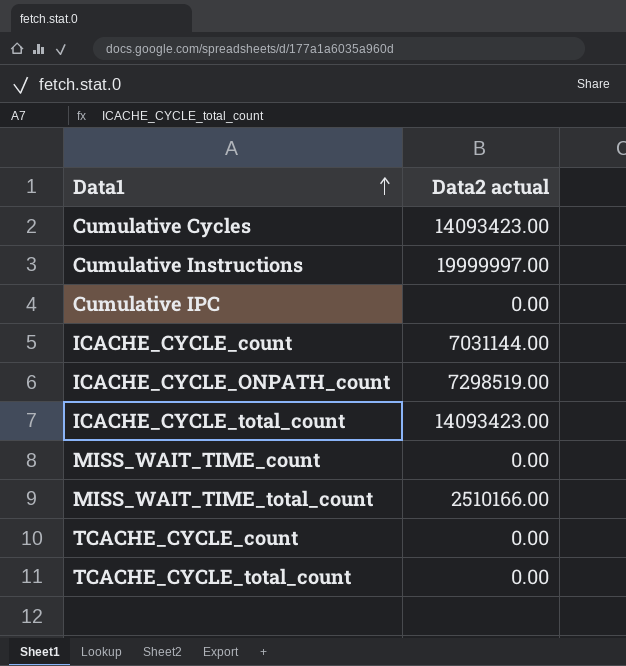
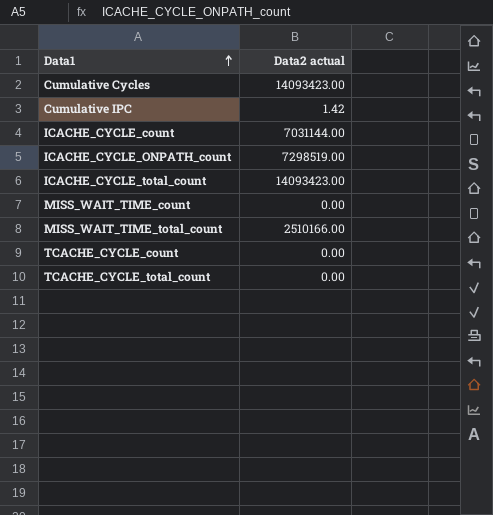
row Cumulative Instructions: 19999997.00 -> none
Cumulative IPC | Data2 actual: 0.00 -> 1.42

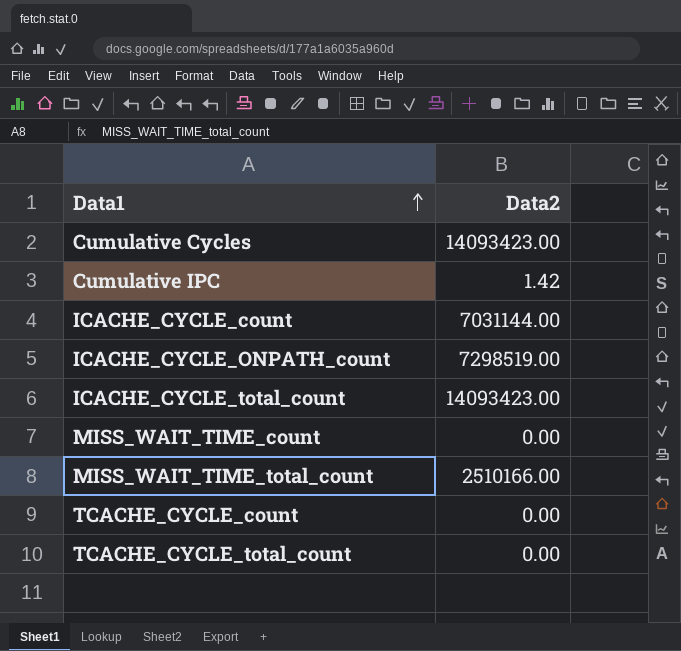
column name: Data2 actual -> Data2

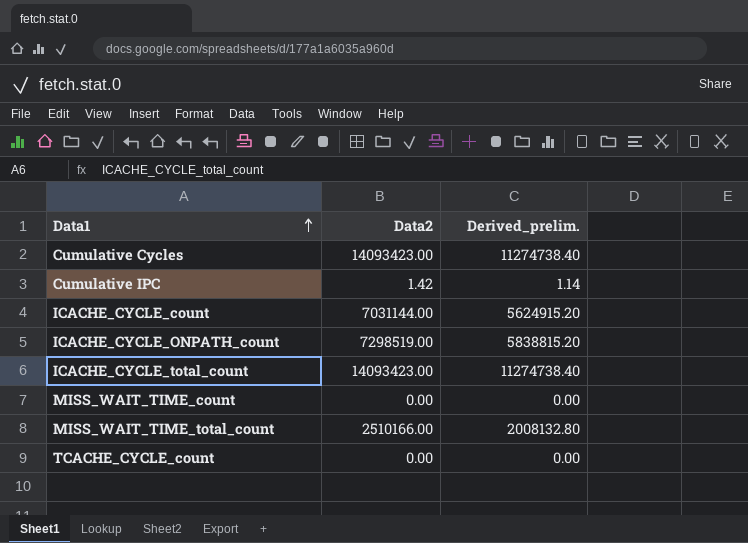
column Derived_prelim. | formula: none -> [Data2] * 0.8
row TCACHE_CYCLE_total_count: 0.00 -> none

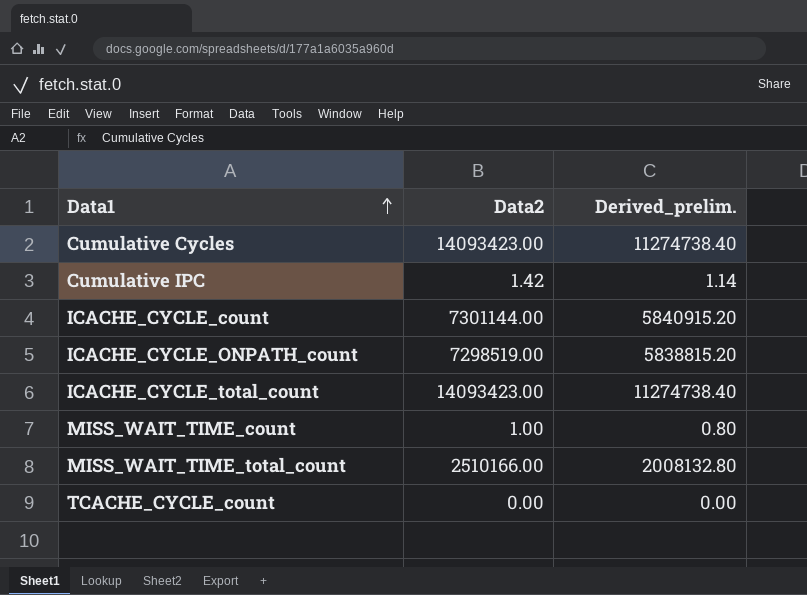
ICACHE_CYCLE_count | Data2: 7031144.00 -> 7301144.00
ICACHE_CYCLE_count | Derived_prelim.: 5624915.20 -> 5840915.20
MISS_WAIT_TIME_count | Data2: 0.00 -> 1.00
MISS_WAIT_TIME_count | Derived_prelim.: 0.00 -> 0.80

